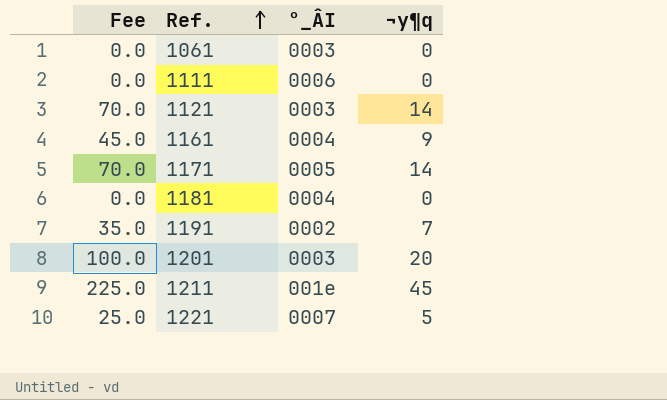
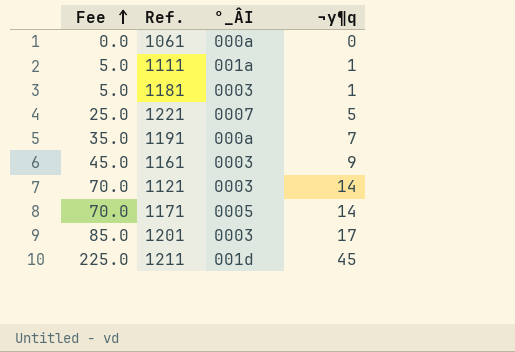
row order: Ref. ascending -> Fee ascending
1061 | °_ÂI: 0003 -> 000a
1111 | Fee: 0.0 -> 5.0
1111 | °_ÂI: 0006 -> 001a
1111 | ¬y¶q: 0 -> 1
1181 | Fee: 0.0 -> 5.0
1181 | °_ÂI: 0004 -> 0003
1181 | ¬y¶q: 0 -> 1
1191 | °_ÂI: 0002 -> 000a
1161 | °_ÂI: 0004 -> 0003
1201 | Fee: 100.0 -> 85.0
1201 | ¬y¶q: 20 -> 17
1211 | °_ÂI: 001e -> 001d

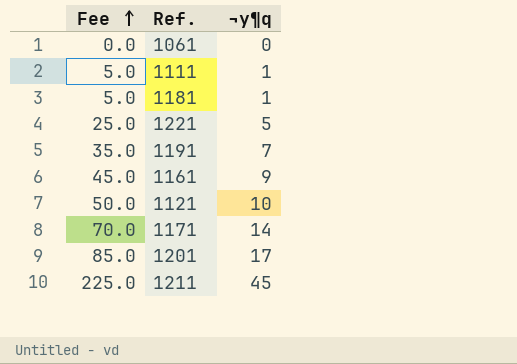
column °_ÂI | position: 3 -> none
1121 | Fee: 70.0 -> 50.0
1121 | ¬y¶q: 14 -> 10

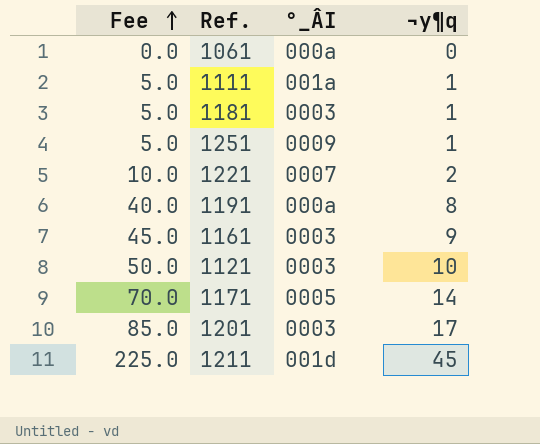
column °_ÂI | position: none -> 3
row 1251: none -> 5.0 | 0009 | 1
1221 | Fee: 25.0 -> 10.0
1221 | ¬y¶q: 5 -> 2
1191 | Fee: 35.0 -> 40.0
1191 | ¬y¶q: 7 -> 8

